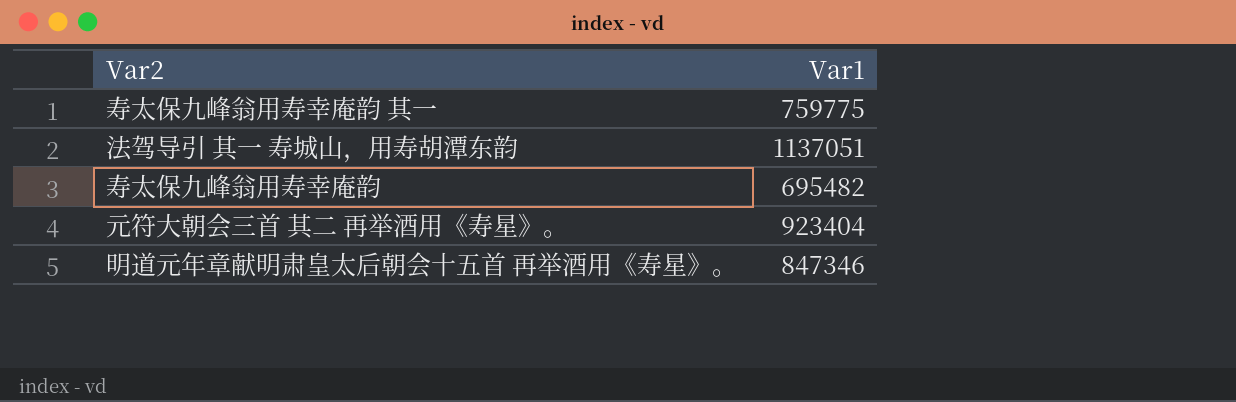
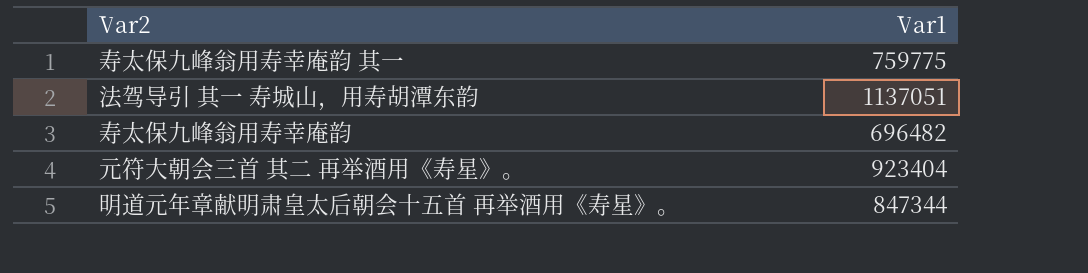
寿太保九峰翁用寿幸庵韵 | Var1: 695482 -> 696482
明道元年章献明肃皇太后朝会十五首 再举酒用《寿星》。 | Var1: 847346 -> 847344

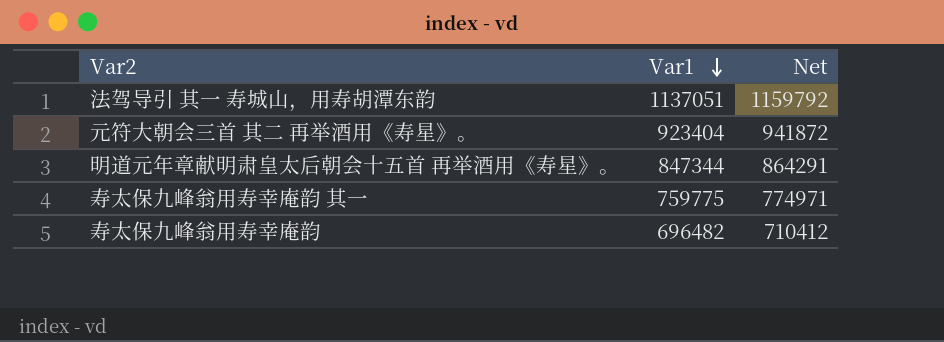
row order: none -> Var1 descending
column Net | formula: none -> [Var1] * 1.02

